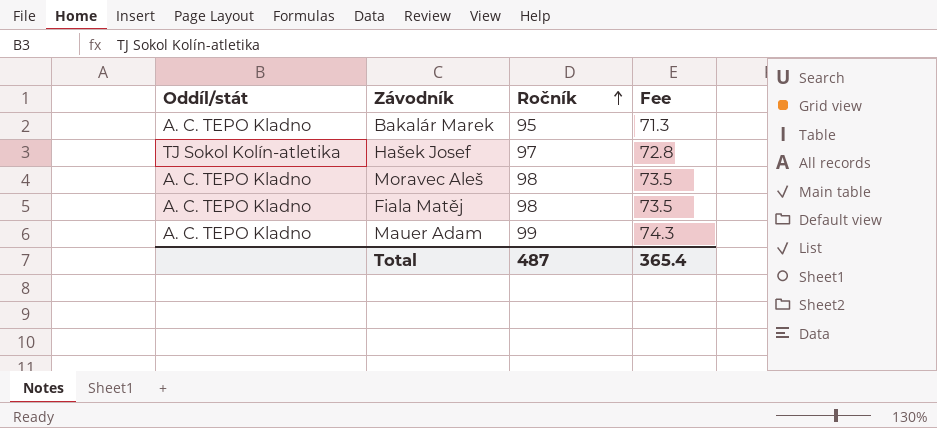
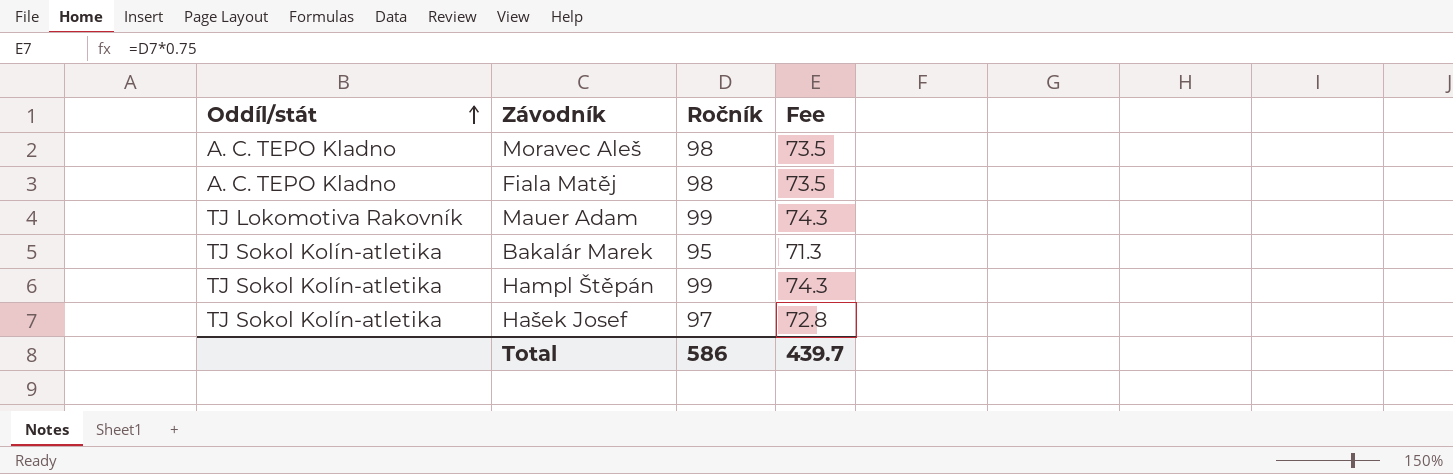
row order: Ročník ascending -> Oddíl/stát ascending
Mauer Adam | Oddíl/stát: A. C. TEPO Kladno -> TJ Lokomotiva Rakovník
Bakalár Marek | Oddíl/stát: A. C. TEPO Kladno -> TJ Sokol Kolín-atletika
row Hampl Štěpán: none -> TJ Sokol Kolín-atletika | 99 | 74.3
Total | Ročník: 487 -> 586
Total | Fee: 365.4 -> 439.7

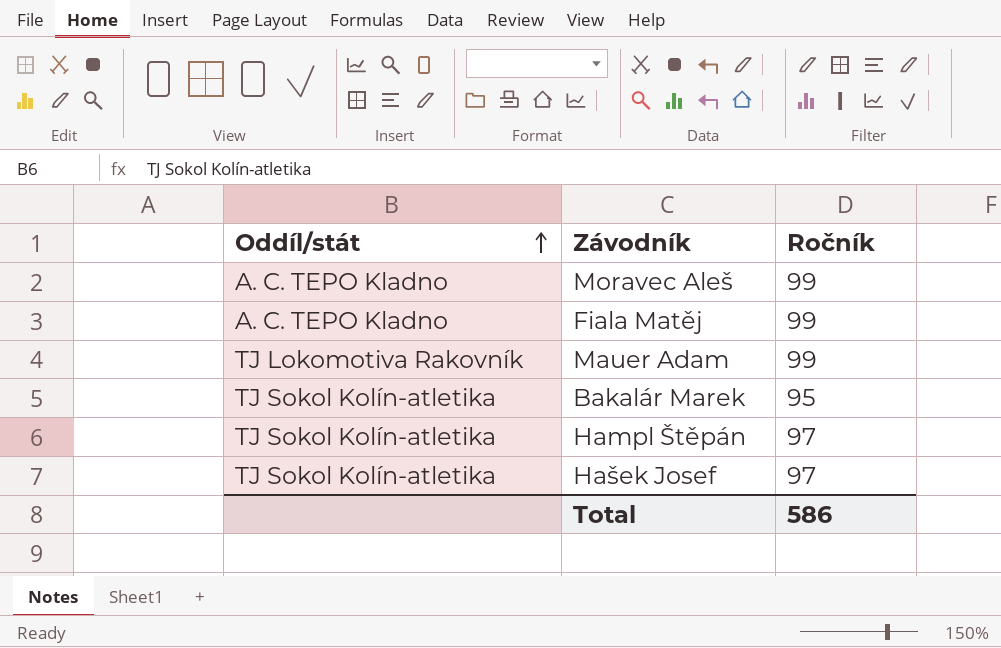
column Fee | formula: [Ročník] * 0.75 -> none
Moravec Aleš | Ročník: 98 -> 99
Fiala Matěj | Ročník: 98 -> 99
Hampl Štěpán | Ročník: 99 -> 97

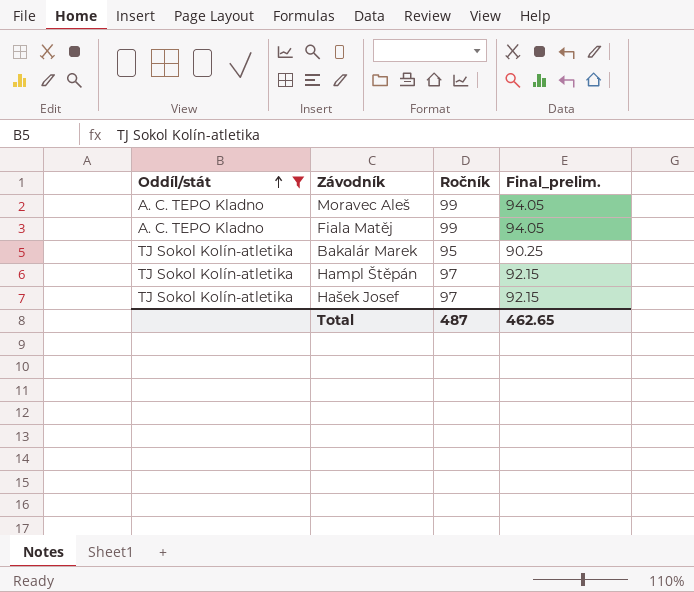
filter: none -> Oddíl/stát != TJ Lokomotiva Rakovník
column Final_prelim. | formula: none -> [Ročník] * 0.95
Total | Ročník: 586 -> 487

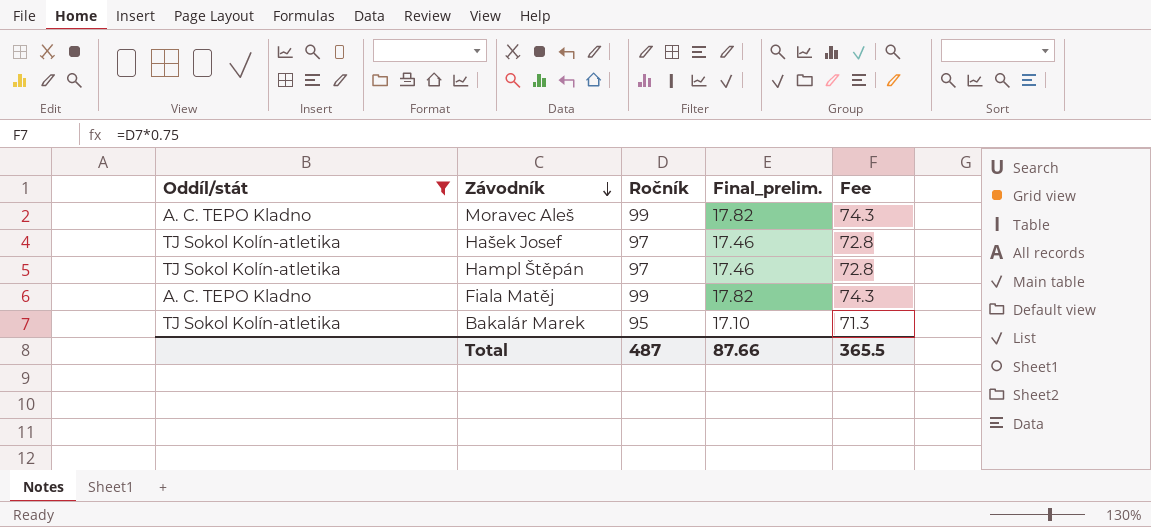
row order: Oddíl/stát ascending -> Závodník descending
column Final_prelim. | formula: [Ročník] * 0.95 -> [Ročník] * 0.18
column Fee | formula: none -> [Ročník] * 0.75
Total | Final_prelim.: 462.65 -> 87.66

